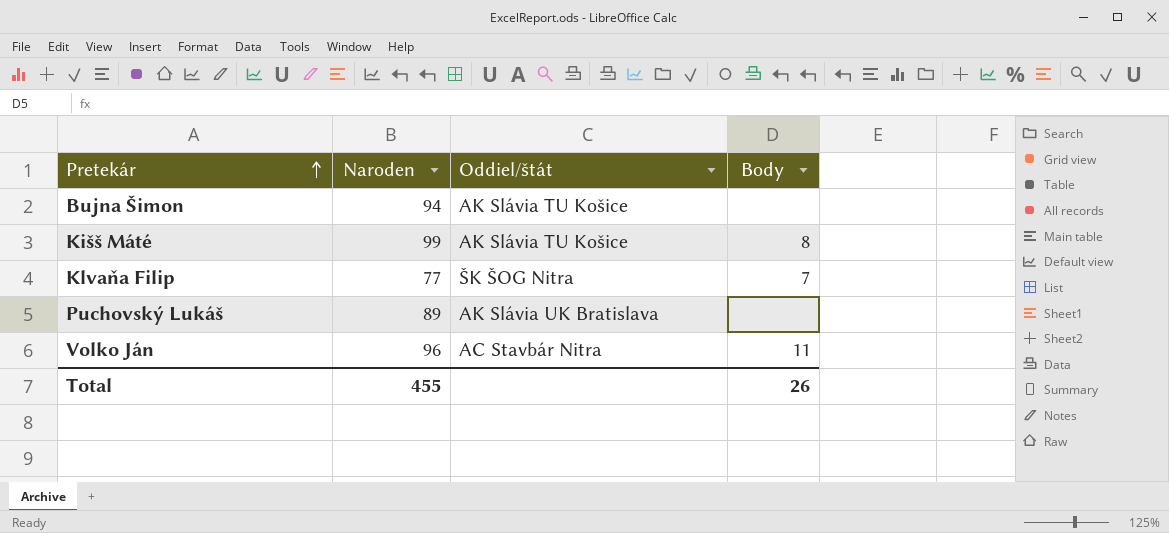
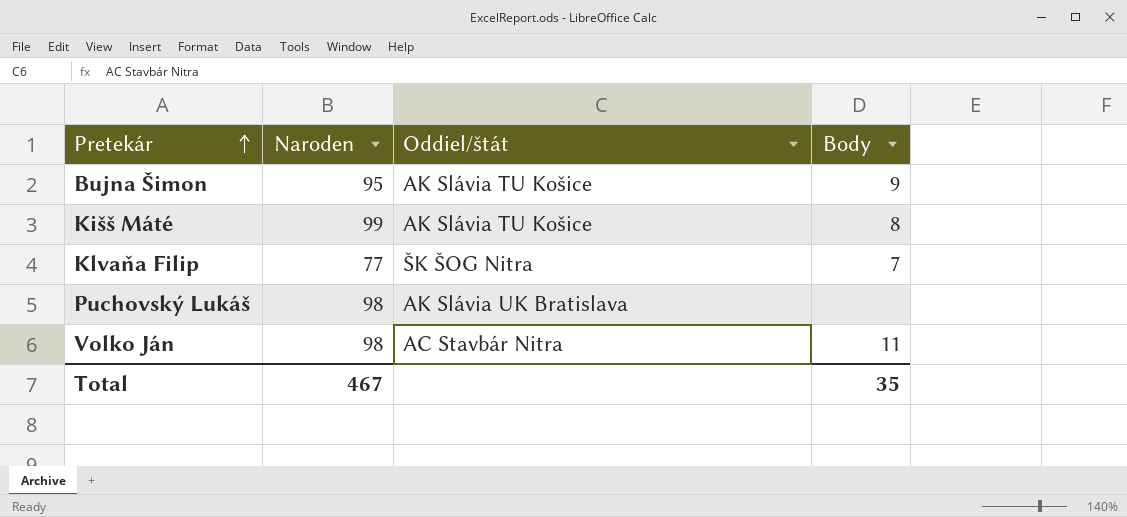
Bujna Šimon | Naroden: 94 -> 95
Bujna Šimon | Body: none -> 9
Puchovský Lukáš | Naroden: 89 -> 98
Volko Ján | Naroden: 96 -> 98
Total | Naroden: 455 -> 467
Total | Body: 26 -> 35

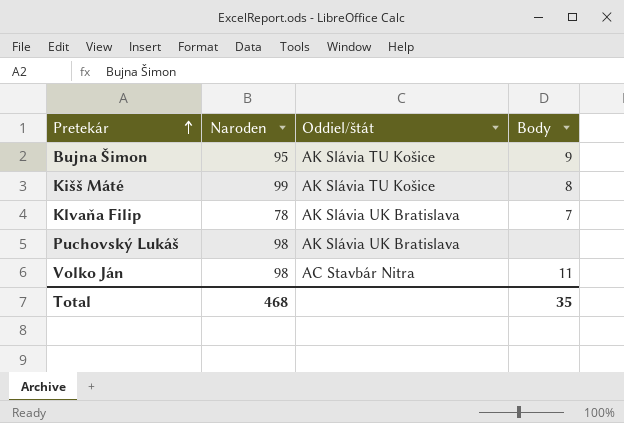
Klvaňa Filip | Naroden: 77 -> 78
Klvaňa Filip | Oddiel/štát: ŠK ŠOG Nitra -> AK Slávia UK Bratislava
Total | Naroden: 467 -> 468

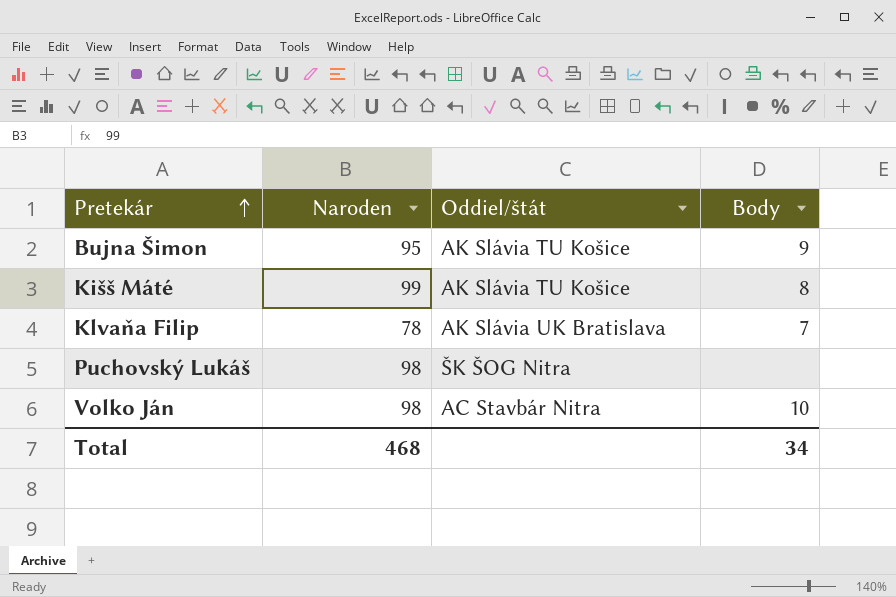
Puchovský Lukáš | Oddiel/štát: AK Slávia UK Bratislava -> ŠK ŠOG Nitra
Volko Ján | Body: 11 -> 10
Total | Body: 35 -> 34

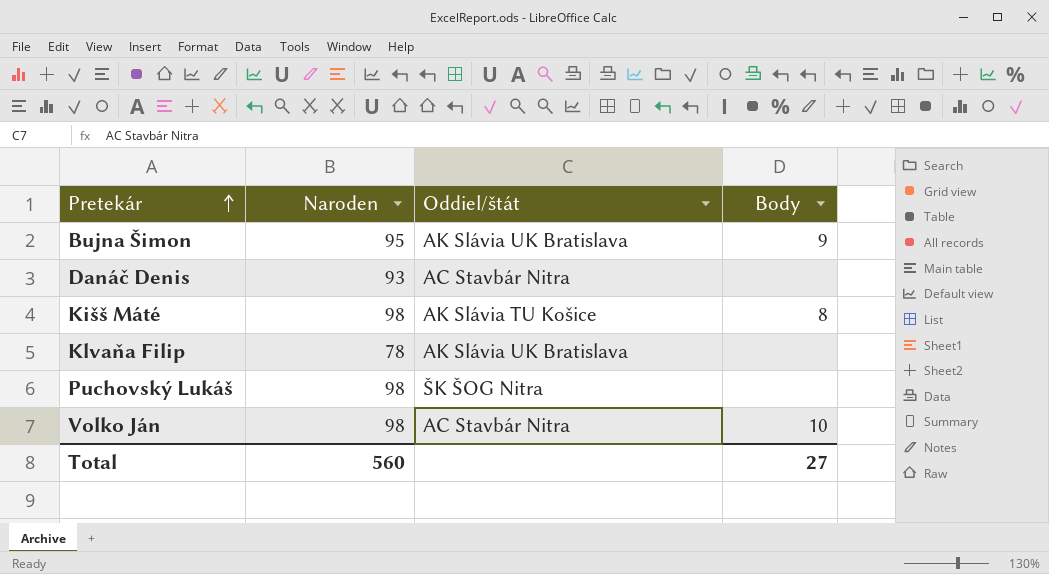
Bujna Šimon | Oddiel/štát: AK Slávia TU Košice -> AK Slávia UK Bratislava
row Danáč Denis: none -> 93 | AC Stavbár Nitra | none
Kišš Máté | Naroden: 99 -> 98
Klvaňa Filip | Body: 7 -> none
Total | Naroden: 468 -> 560
Total | Body: 34 -> 27

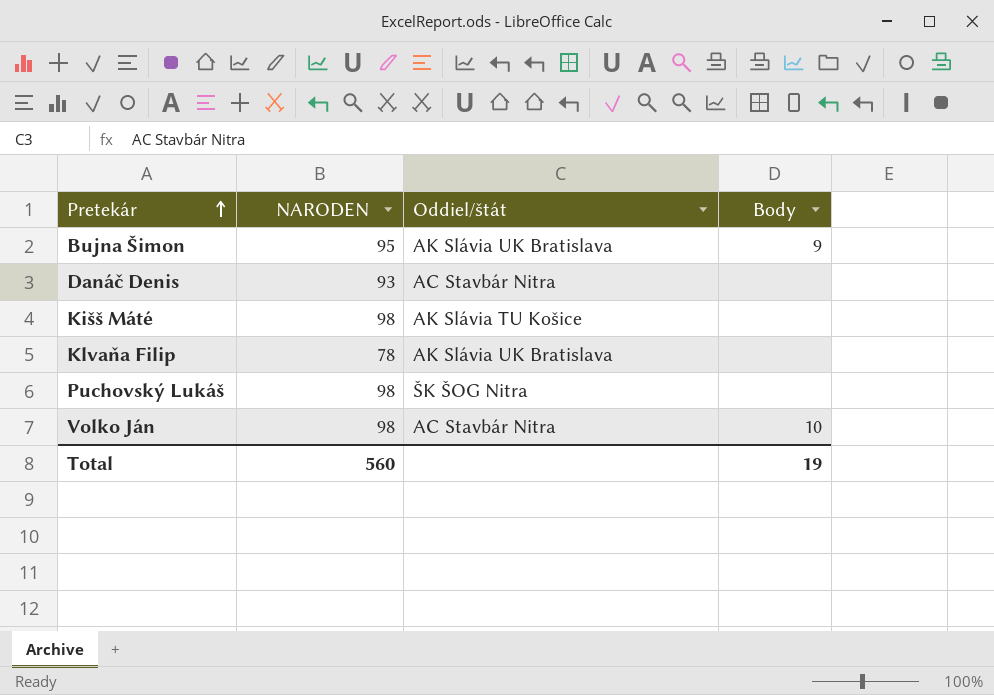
column name: Naroden -> NARODEN
Kišš Máté | Body: 8 -> none
Total | Body: 27 -> 19

